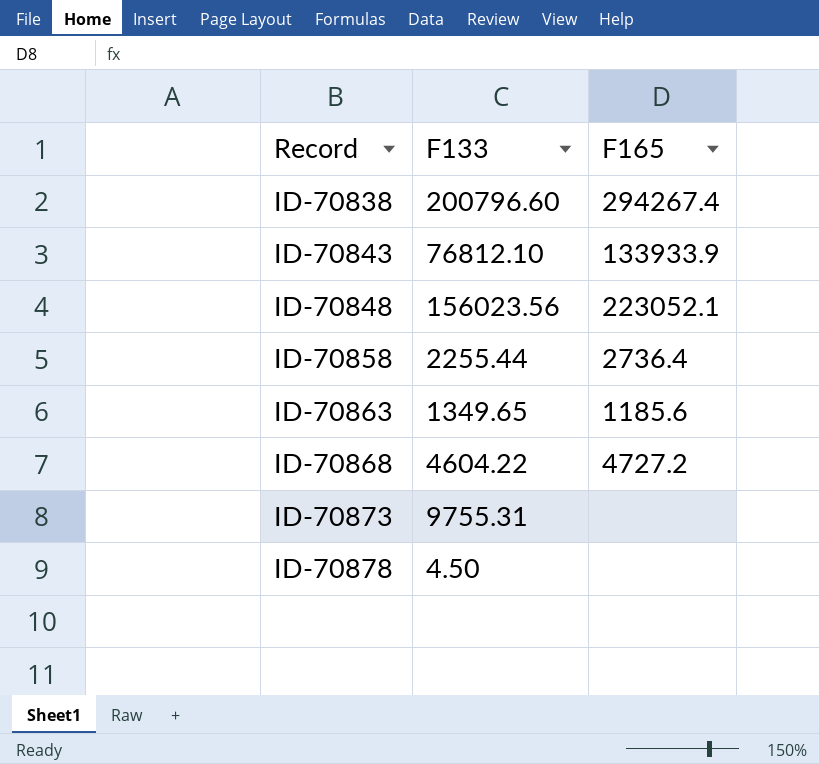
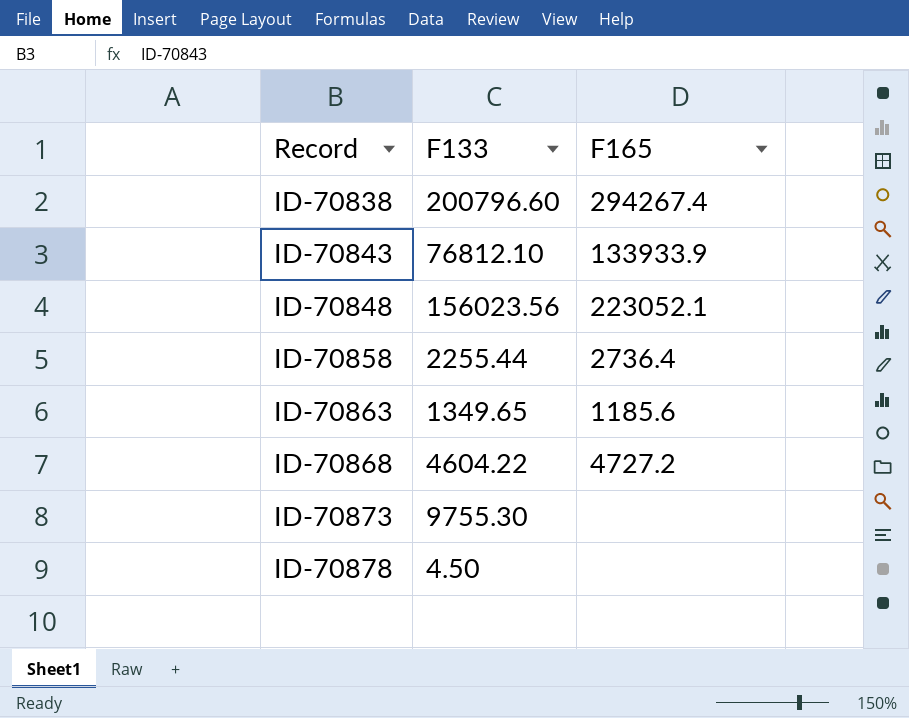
ID-70873 | F133: 9755.31 -> 9755.30

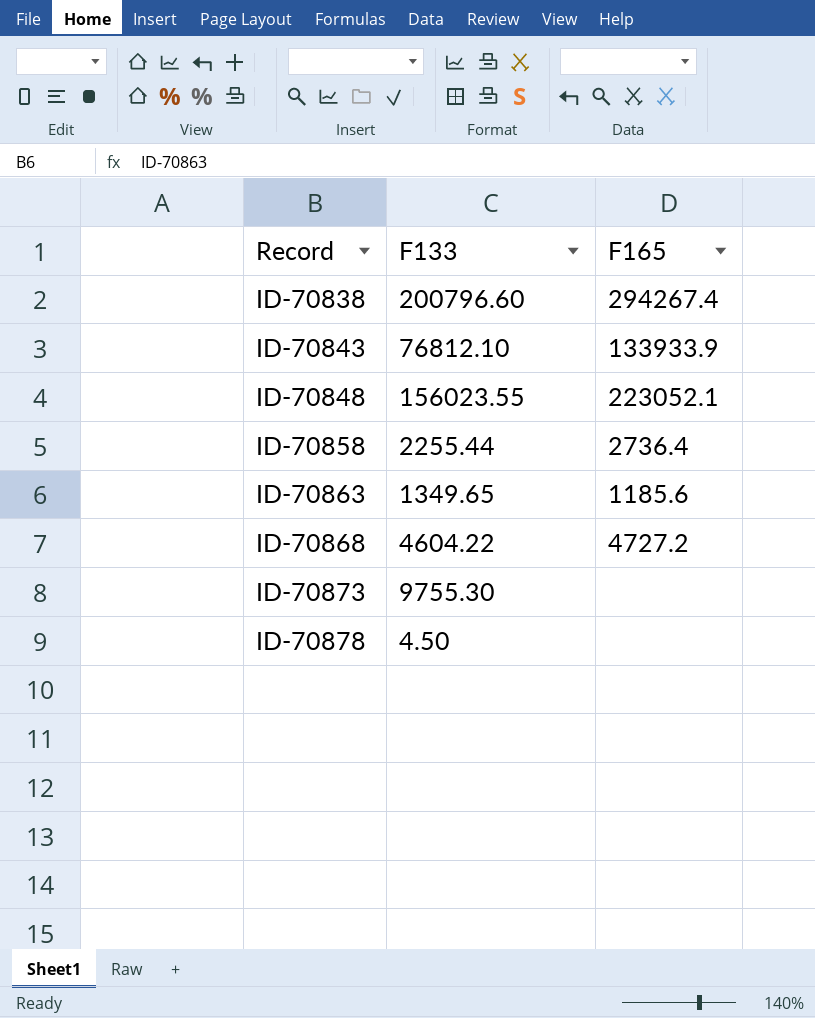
ID-70848 | F133: 156023.56 -> 156023.55

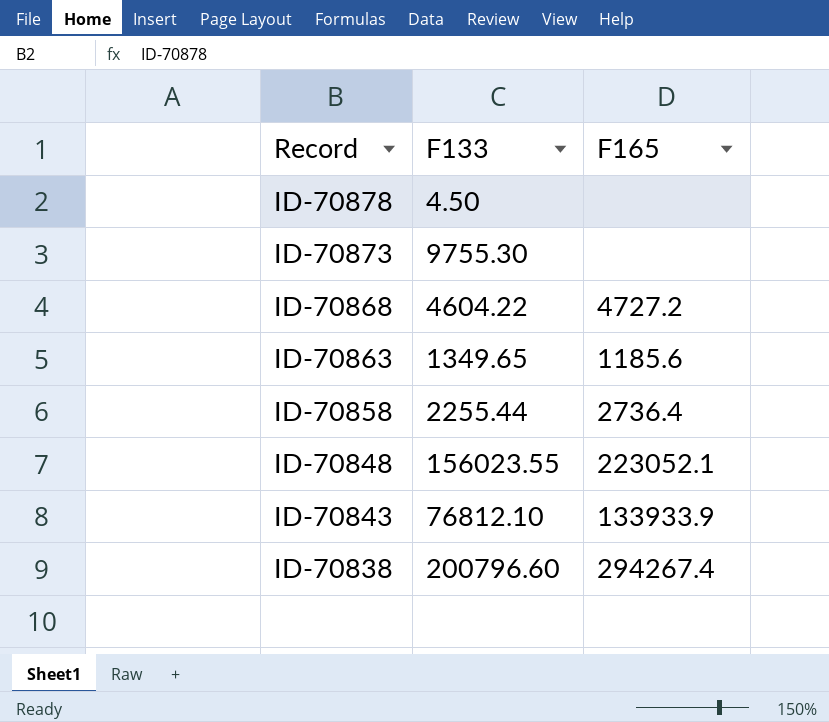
row order: Record ascending -> Record descending

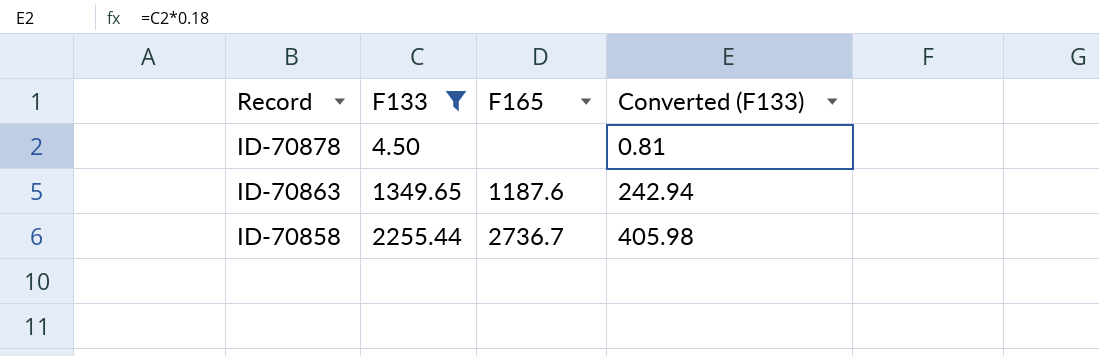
filter: none -> F133 <= 2255.44
column Converted (F133) | formula: none -> [F133] * 0.18
ID-70863 | F165: 1185.6 -> 1187.6
ID-70858 | F165: 2736.4 -> 2736.7

